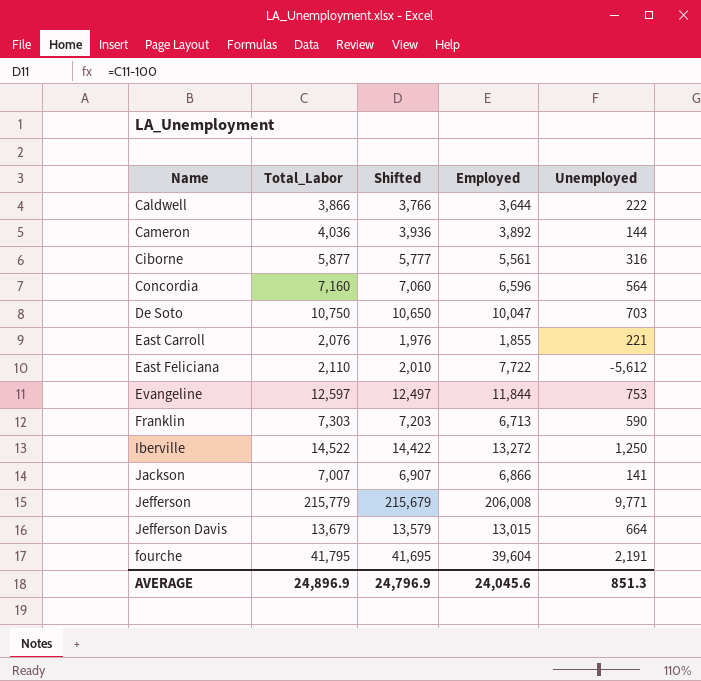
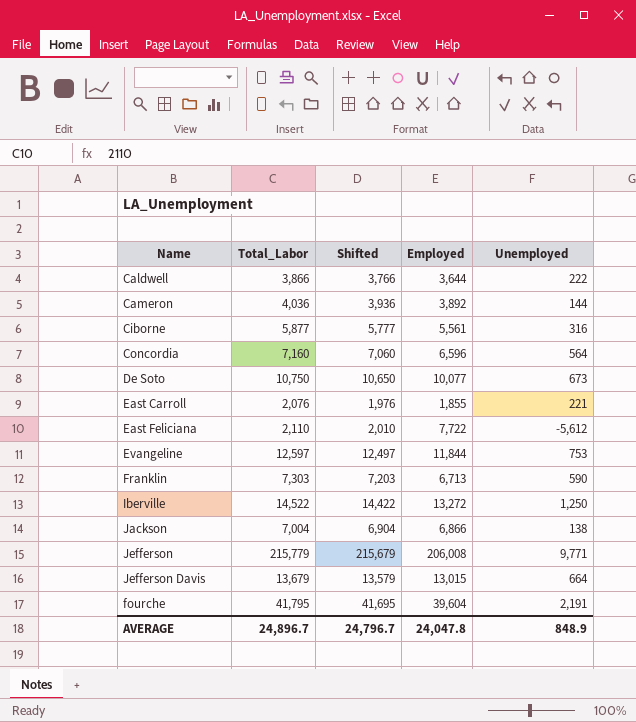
De Soto | Employed: 10,047 -> 10,077
De Soto | Unemployed: 703 -> 673
Jackson | Total_Labor: 7,007 -> 7,004
Jackson | Shifted: 6,907 -> 6,904
Jackson | Unemployed: 141 -> 138
AVERAGE | Total_Labor: 24,896.9 -> 24,896.7
AVERAGE | Shifted: 24,796.9 -> 24,796.7
AVERAGE | Employed: 24,045.6 -> 24,047.8
AVERAGE | Unemployed: 851.3 -> 848.9

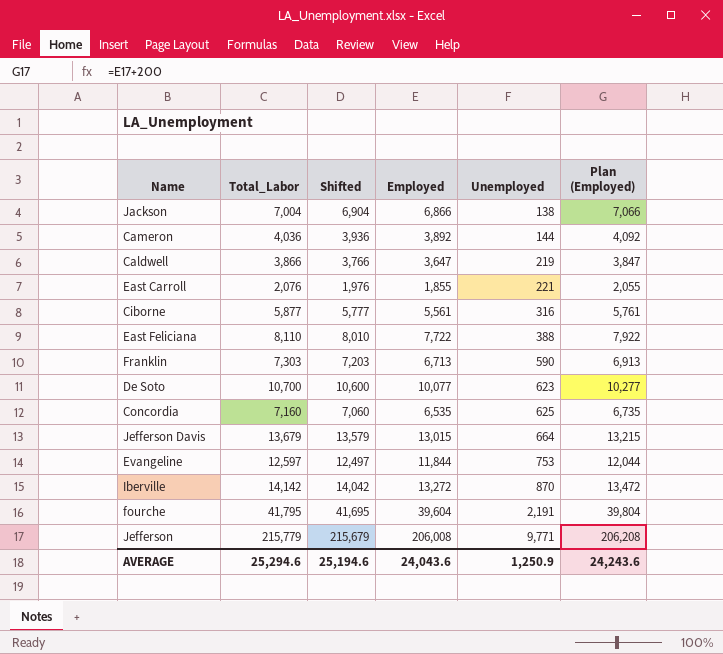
row order: none -> Unemployed ascending
column Plan (Employed) | formula: none -> [Employed] + 200
Caldwell | Employed: 3,644 -> 3,647
Caldwell | Unemployed: 222 -> 219
East Feliciana | Total_Labor: 2,110 -> 8,110
East Feliciana | Shifted: 2,010 -> 8,010
East Feliciana | Unemployed: -5,612 -> 388
De Soto | Total_Labor: 10,750 -> 10,700
De Soto | Shifted: 10,650 -> 10,600
De Soto | Unemployed: 673 -> 623
Concordia | Employed: 6,596 -> 6,535
Concordia | Unemployed: 564 -> 625
Iberville | Total_Labor: 14,522 -> 14,142
Iberville | Shifted: 14,422 -> 14,042
Iberville | Unemployed: 1,250 -> 870
AVERAGE | Total_Labor: 24,896.7 -> 25,294.6
AVERAGE | Shifted: 24,796.7 -> 25,194.6
AVERAGE | Employed: 24,047.8 -> 24,043.6
AVERAGE | Unemployed: 848.9 -> 1,250.9

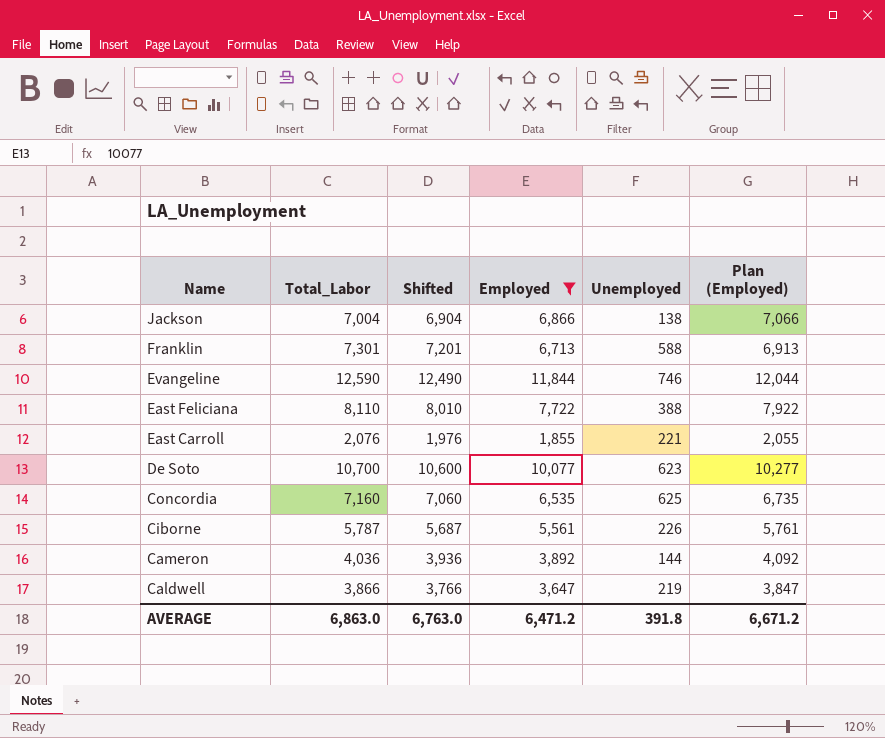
filter: none -> Employed <= 11,844
row order: Unemployed ascending -> Name descending
Franklin | Total_Labor: 7,303 -> 7,301
Franklin | Shifted: 7,203 -> 7,201
Franklin | Unemployed: 590 -> 588
Evangeline | Total_Labor: 12,597 -> 12,590
Evangeline | Shifted: 12,497 -> 12,490
Evangeline | Unemployed: 753 -> 746
Ciborne | Total_Labor: 5,877 -> 5,787
Ciborne | Shifted: 5,777 -> 5,687
Ciborne | Unemployed: 316 -> 226
AVERAGE | Total_Labor: 25,294.6 -> 6,863.0
AVERAGE | Shifted: 25,194.6 -> 6,763.0
AVERAGE | Employed: 24,043.6 -> 6,471.2
AVERAGE | Unemployed: 1,250.9 -> 391.8
AVERAGE | Plan (Employed): 24,243.6 -> 6,671.2

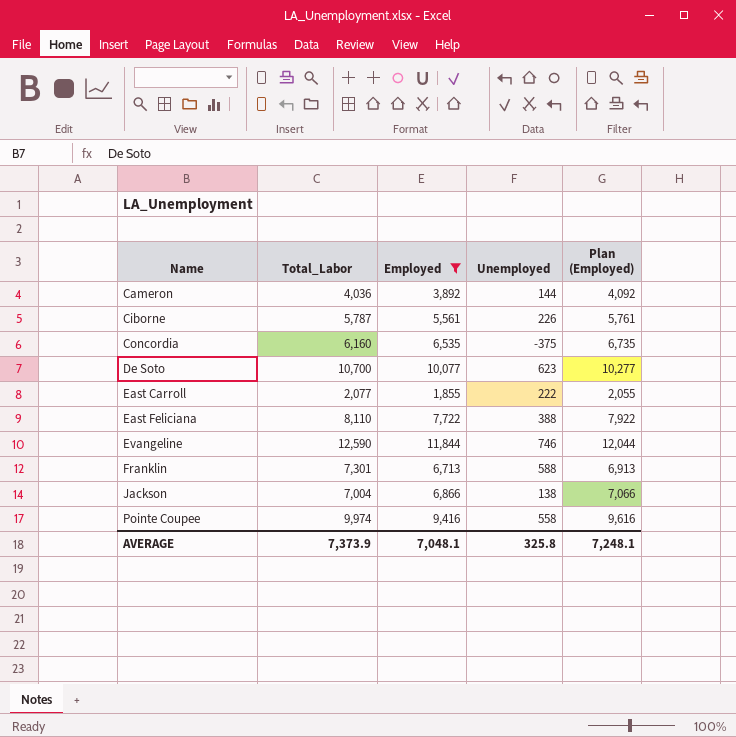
row order: Name descending -> Name ascending
column Shifted | formula: [Total_Labor] - 100 -> none
row Caldwell: 3,866 | 3,766 | 3,647 | 219 | 3,847 -> none
Concordia | Total_Labor: 7,160 -> 6,160
Concordia | Unemployed: 625 -> -375
East Carroll | Total_Labor: 2,076 -> 2,077
East Carroll | Unemployed: 221 -> 222
row Pointe Coupee: none -> 9,974 | 9,416 | 558 | 9,616
AVERAGE | Total_Labor: 6,863.0 -> 7,373.9
AVERAGE | Employed: 6,471.2 -> 7,048.1
AVERAGE | Unemployed: 391.8 -> 325.8
AVERAGE | Plan (Employed): 6,671.2 -> 7,248.1

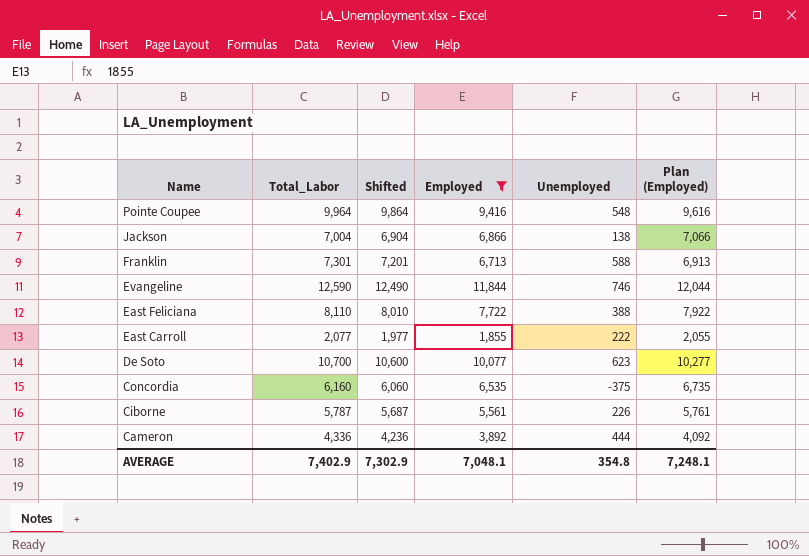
row order: Name ascending -> Name descending
column Shifted | formula: none -> [Total_Labor] - 100
Pointe Coupee | Total_Labor: 9,974 -> 9,964
Pointe Coupee | Unemployed: 558 -> 548
Cameron | Total_Labor: 4,036 -> 4,336
Cameron | Unemployed: 144 -> 444
AVERAGE | Total_Labor: 7,373.9 -> 7,402.9
AVERAGE | Unemployed: 325.8 -> 354.8

